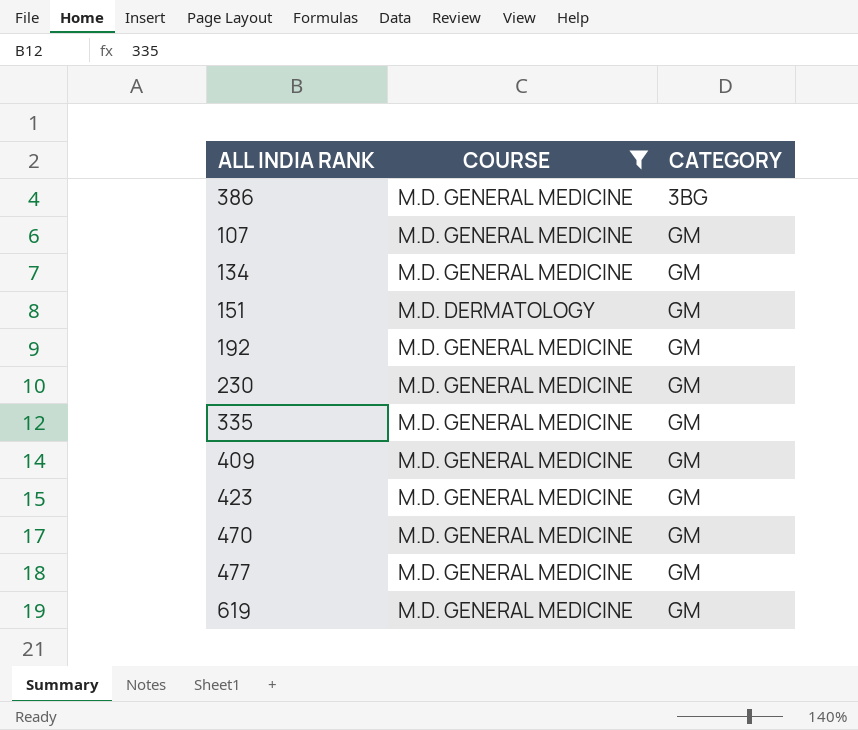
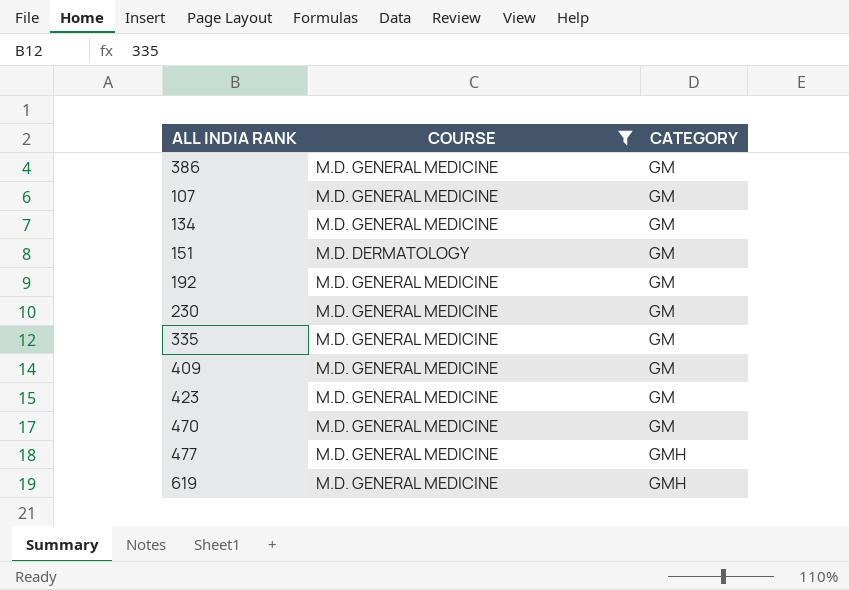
386 | CATEGORY: 3BG -> GM
477 | CATEGORY: GM -> GMH
619 | CATEGORY: GM -> GMH

